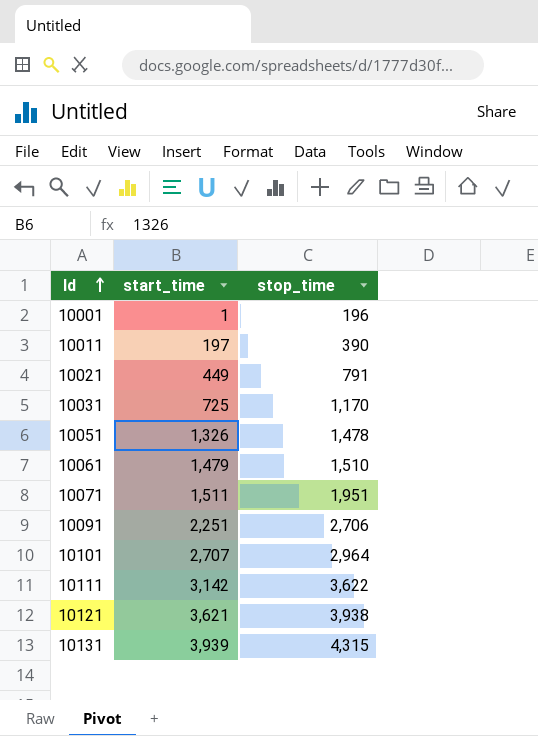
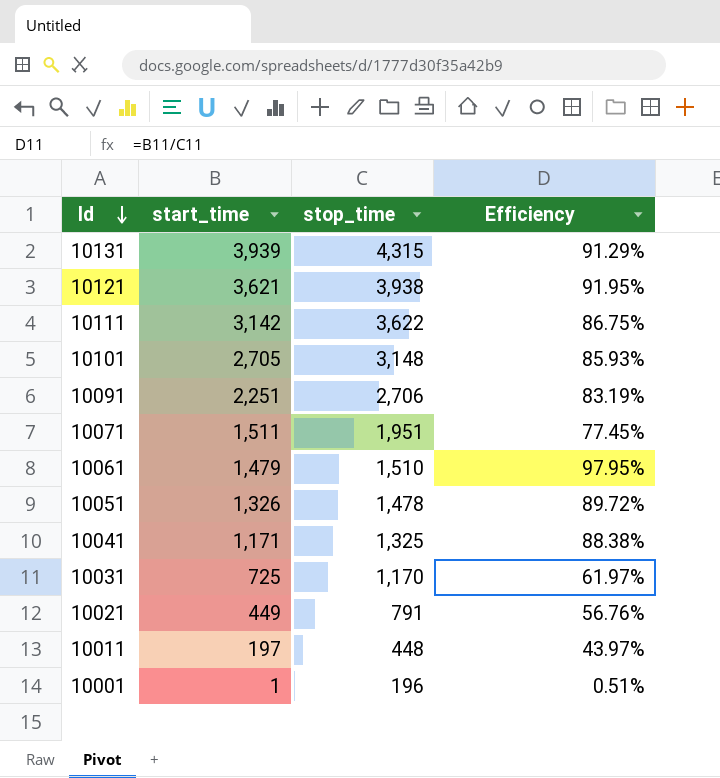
row order: Id ascending -> Id descending
column Efficiency | formula: none -> [start_time] / [stop_time]
10101 | start_time: 2,707 -> 2,705
10101 | stop_time: 2,964 -> 3,148
row 10041: none -> 1,171 | 1,325 | 88.38%
10011 | stop_time: 390 -> 448

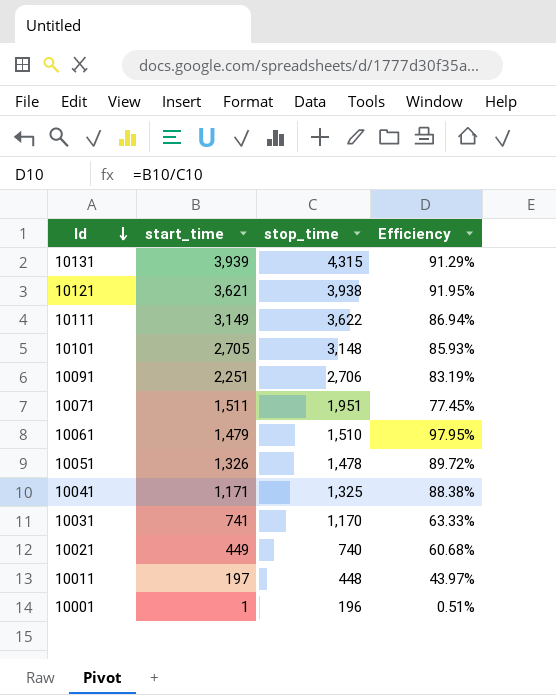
10111 | start_time: 3,142 -> 3,149
10111 | Efficiency: 86.75% -> 86.94%
10031 | start_time: 725 -> 741
10031 | Efficiency: 61.97% -> 63.33%
10021 | stop_time: 791 -> 740
10021 | Efficiency: 56.76% -> 60.68%

